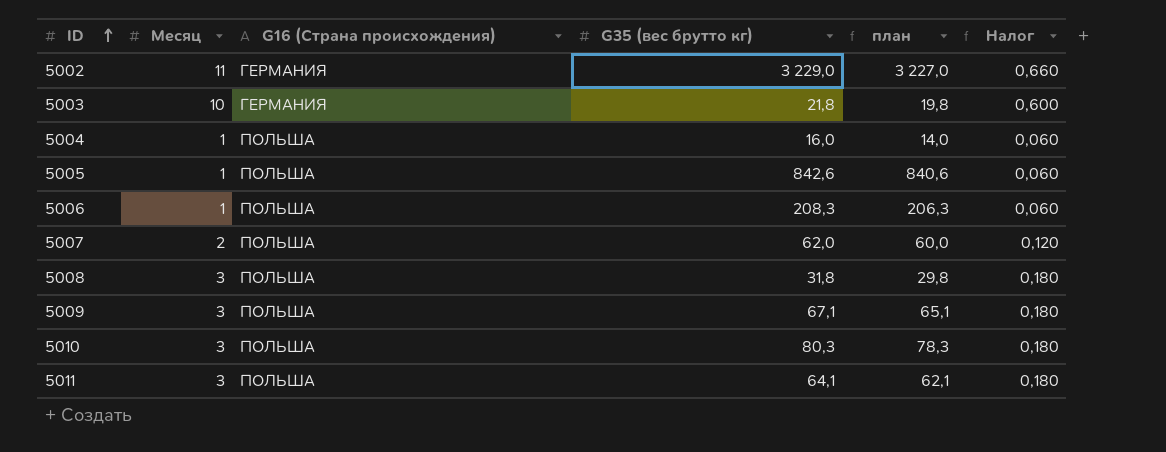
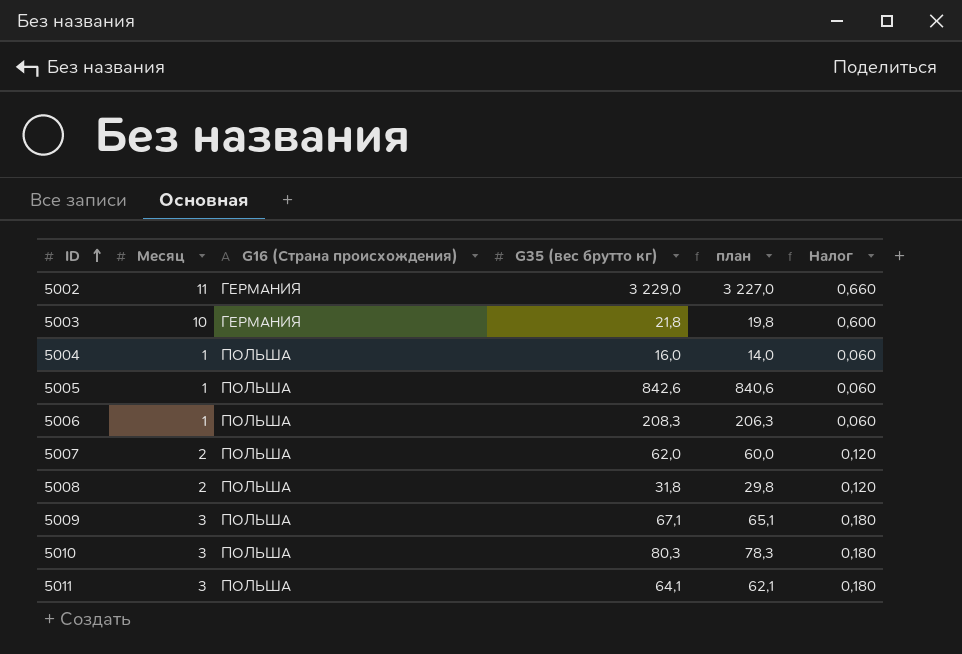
5008 | Месяц: 3 -> 2
5008 | Налог: 0,180 -> 0,120

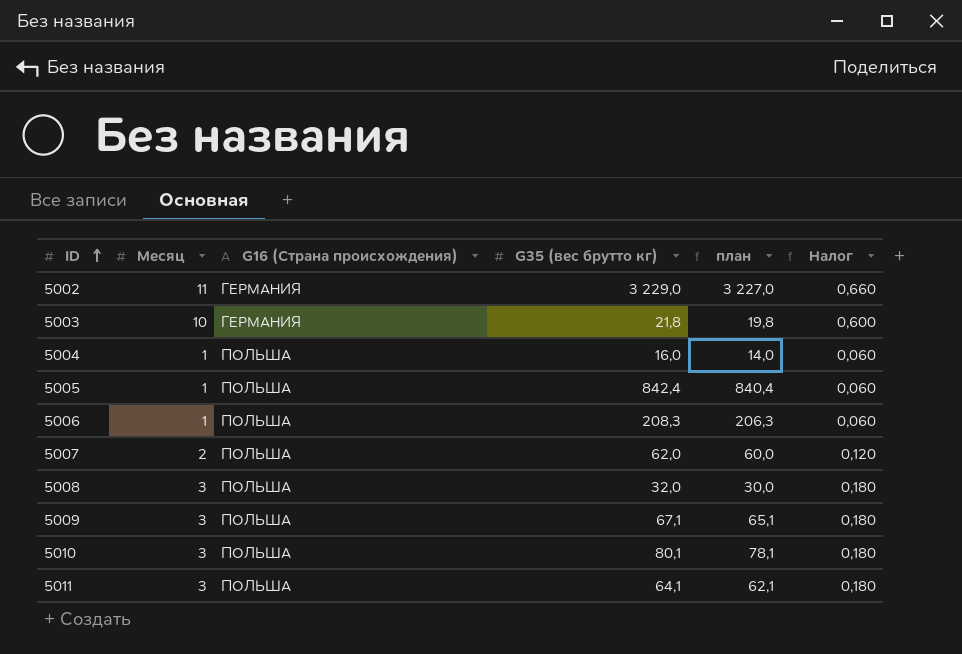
5005 | G35 (вес брутто кг): 842,6 -> 842,4
5005 | план: 840,6 -> 840,4
5008 | Месяц: 2 -> 3
5008 | G35 (вес брутто кг): 31,8 -> 32,0
5008 | план: 29,8 -> 30,0
5008 | Налог: 0,120 -> 0,180
5010 | G35 (вес брутто кг): 80,3 -> 80,1
5010 | план: 78,3 -> 78,1

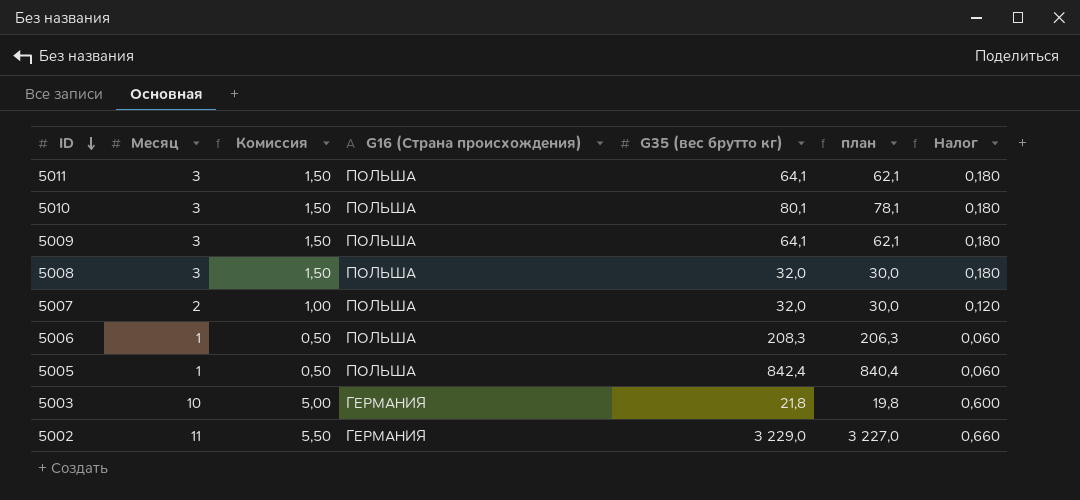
row order: ID ascending -> ID descending
column Комиссия | formula: none -> [Месяц] * 0,5
row 5004: 1 | ПОЛЬША | 16,0 | 14,0 | 0,060 -> none
5009 | G35 (вес брутто кг): 67,1 -> 64,1
5009 | план: 65,1 -> 62,1
5007 | G35 (вес брутто кг): 62,0 -> 32,0
5007 | план: 60,0 -> 30,0

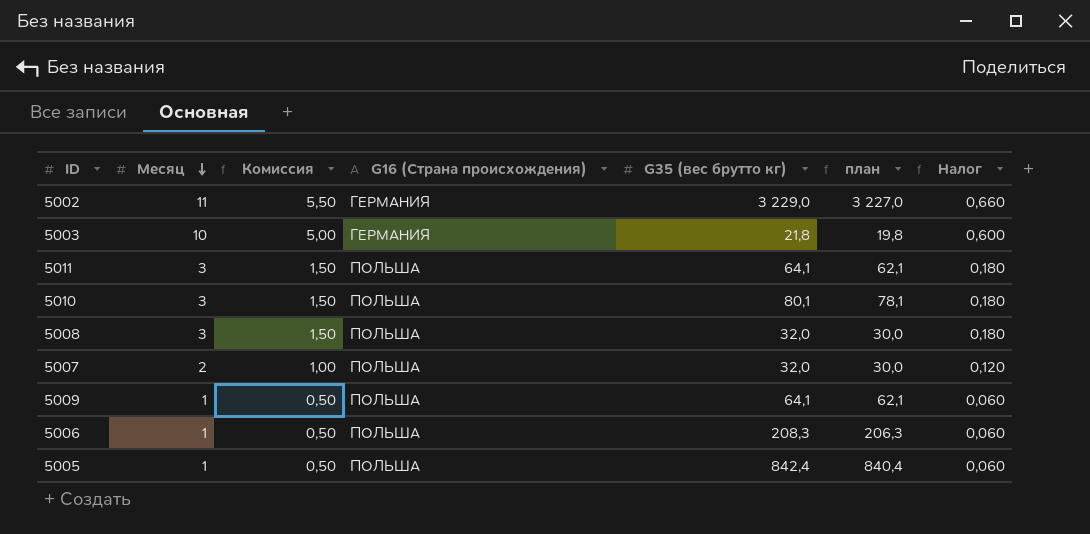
row order: ID descending -> Месяц descending
5009 | Месяц: 3 -> 1
5009 | Комиссия: 1,50 -> 0,50
5009 | Налог: 0,180 -> 0,060

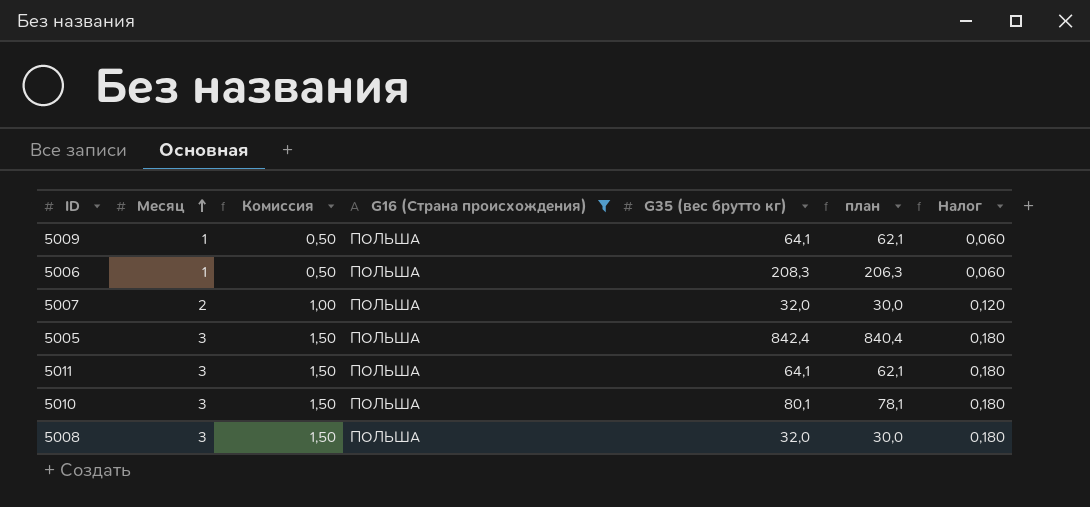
filter: none -> G16 (Страна происхождения) = ПОЛЬША
row order: Месяц descending -> Месяц ascending
5005 | Месяц: 1 -> 3
5005 | Комиссия: 0,50 -> 1,50
5005 | Налог: 0,060 -> 0,180

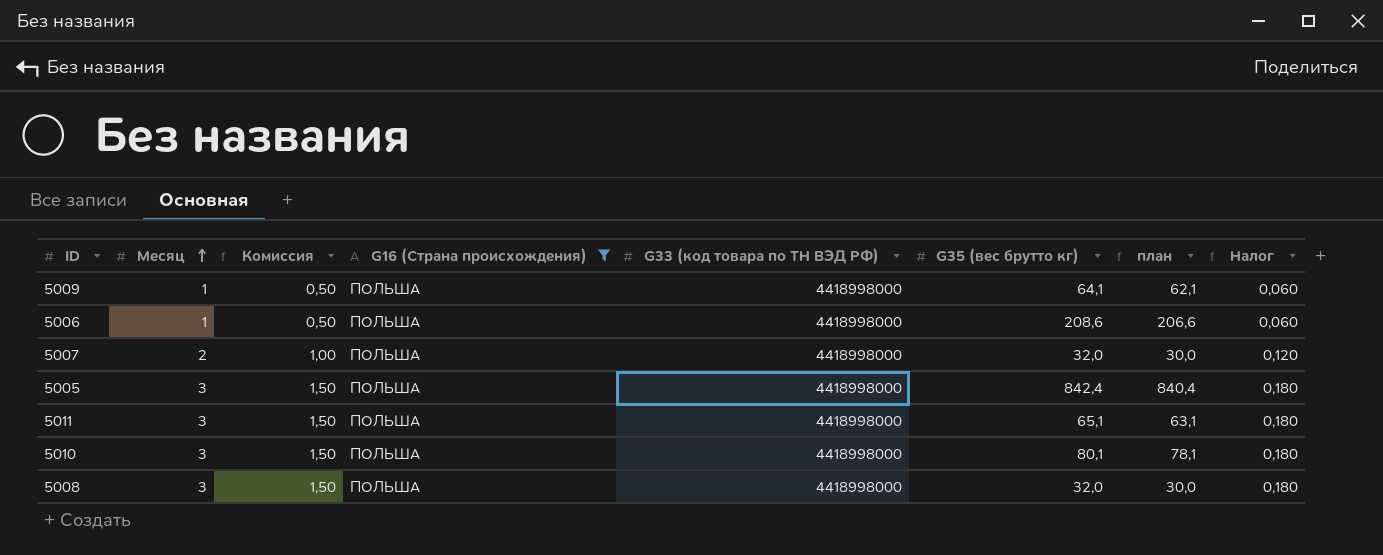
column G33 (код товара по ТН ВЭД РФ) | position: none -> 5
5006 | G35 (вес брутто кг): 208,3 -> 208,6
5006 | план: 206,3 -> 206,6
5011 | G35 (вес брутто кг): 64,1 -> 65,1
5011 | план: 62,1 -> 63,1

